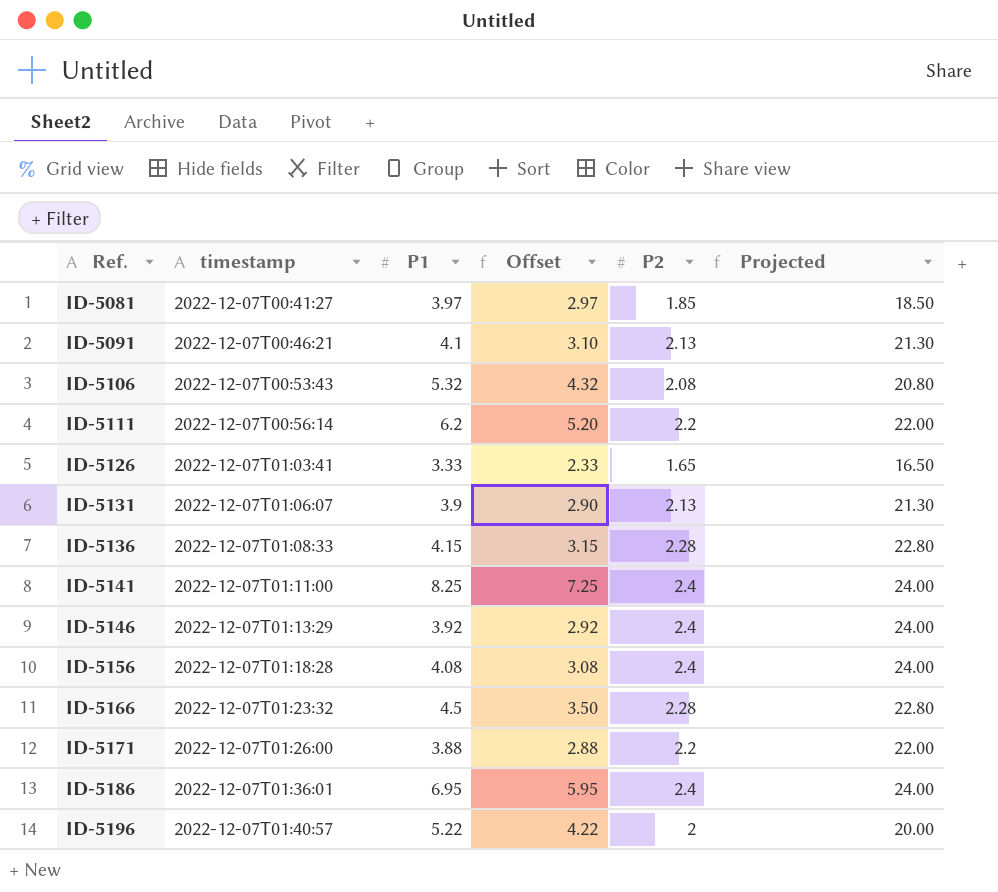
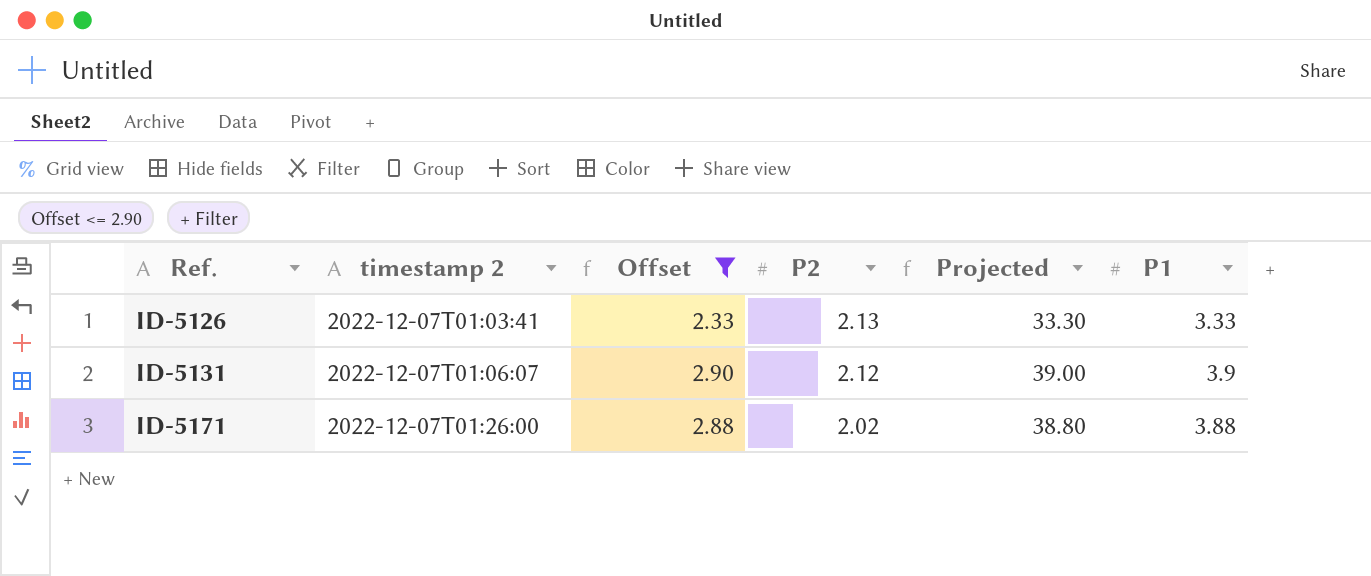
filter: none -> Offset <= 2.90
column name: timestamp -> timestamp 2
column Projected | formula: [P2] * 10 -> [P1] * 10
column P1 | position: 3 -> 6
ID-5126 | P2: 1.65 -> 2.13
ID-5131 | P2: 2.13 -> 2.12
ID-5171 | P2: 2.2 -> 2.02

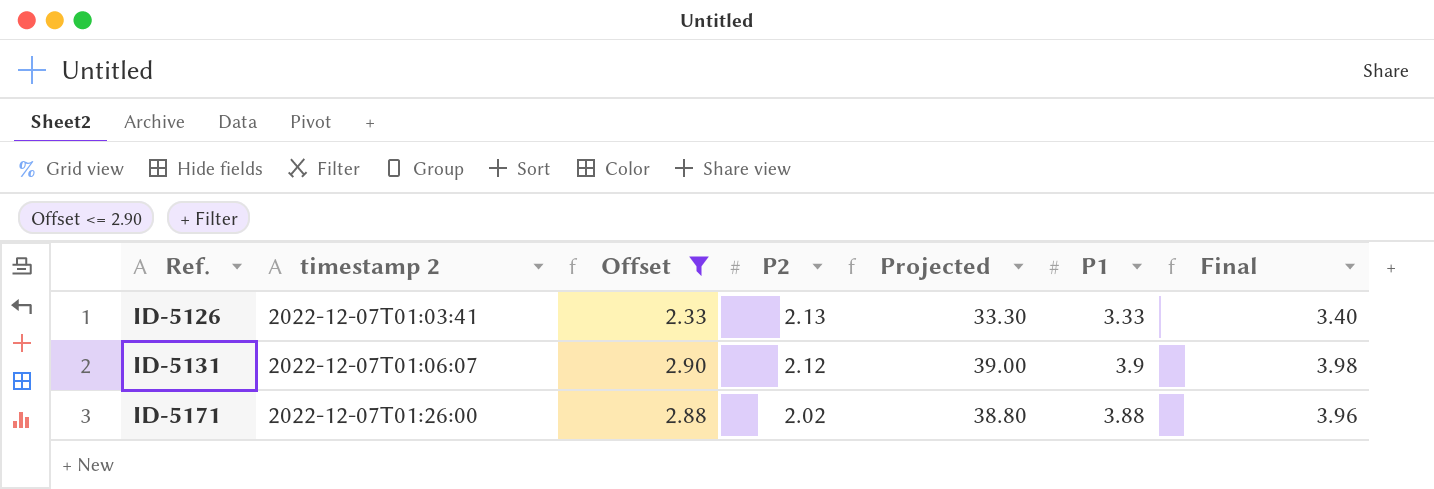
column Final | formula: none -> [P1] * 1.02

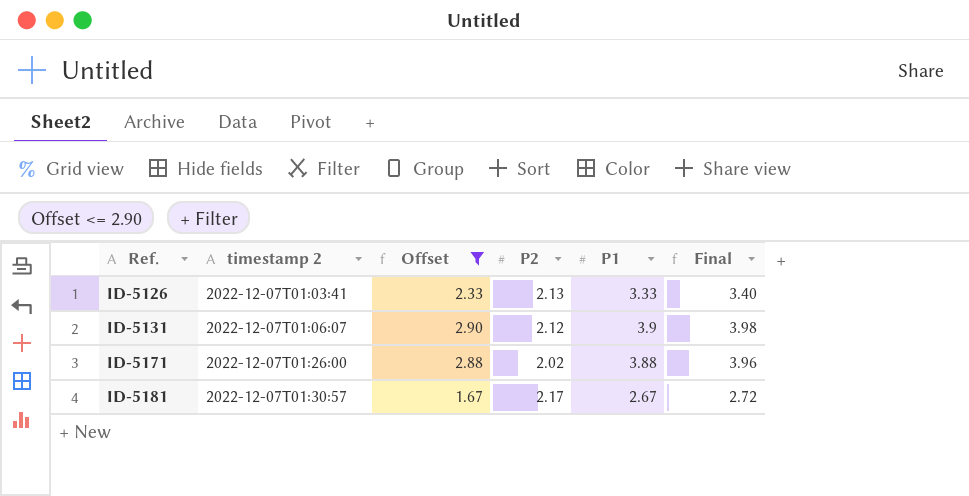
column Projected | formula: [P1] * 10 -> none
row ID-5181: none -> 2022-12-07T01:30:57 | 1.67 | 2.17 | 2.67 | 2.72

